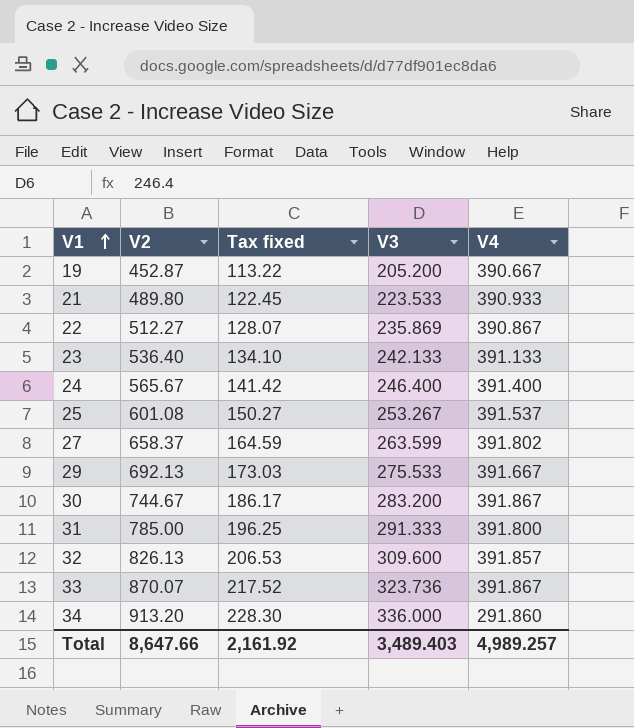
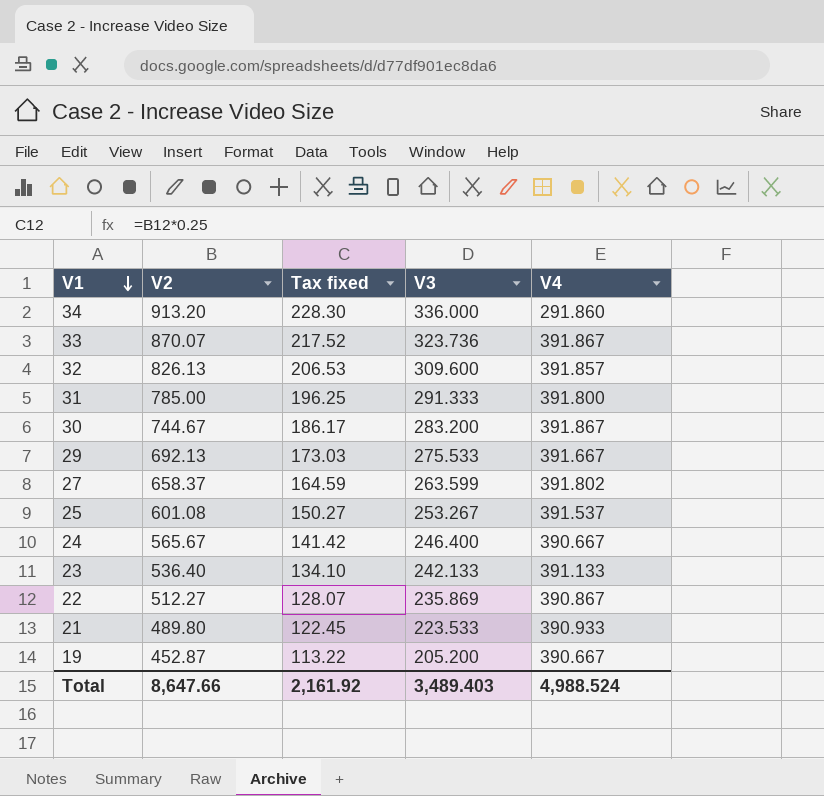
row order: V1 ascending -> V1 descending
24 | V4: 391.400 -> 390.667
Total | V4: 4,989.257 -> 4,988.524

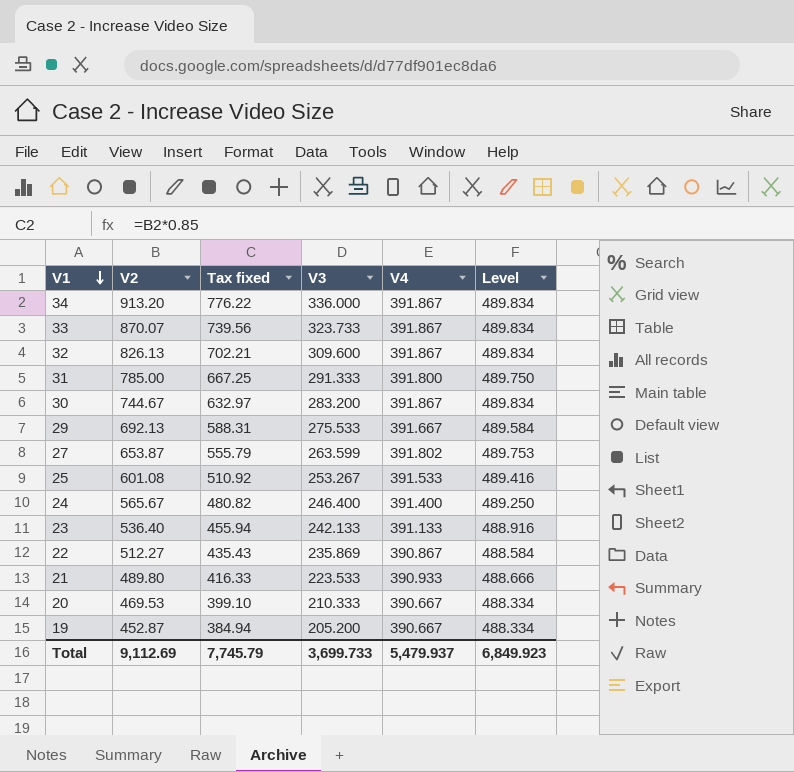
column Tax fixed | formula: [V2] * 0.25 -> [V2] * 0.85
column Level | formula: none -> [V4] * 1.25
34 | V4: 291.860 -> 391.867
33 | V3: 323.736 -> 323.733
32 | V4: 391.857 -> 391.867
27 | V2: 658.37 -> 653.87
25 | V4: 391.537 -> 391.533
24 | V4: 390.667 -> 391.400
row 20: none -> 469.53 | 399.10 | 210.333 | 390.667 | 488.334
Total | V2: 8,647.66 -> 9,112.69
Total | Tax fixed: 2,161.92 -> 7,745.79
Total | V3: 3,489.403 -> 3,699.733
Total | V4: 4,988.524 -> 5,479.937

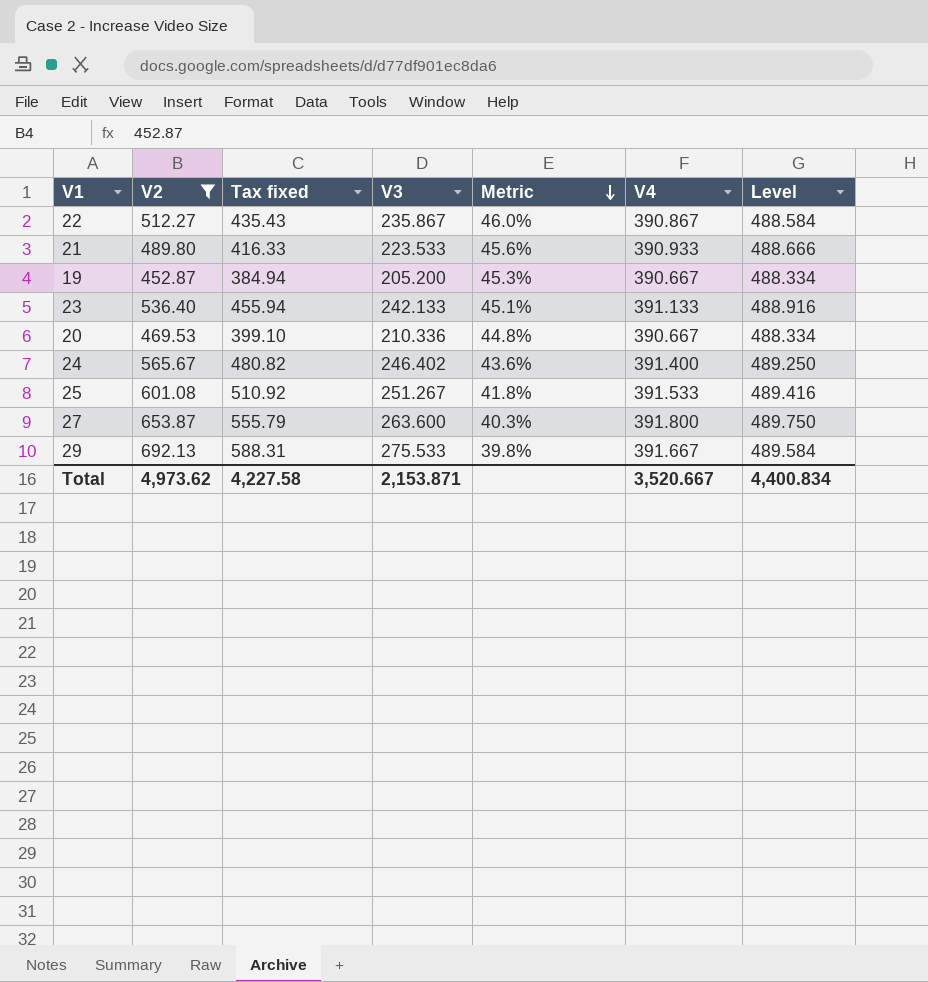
filter: none -> V2 <= 692.13
row order: V1 descending -> Metric descending
column Metric | formula: none -> [V3] / [V2]
22 | V3: 235.869 -> 235.867
20 | V3: 210.333 -> 210.336
24 | V3: 246.400 -> 246.402
25 | V3: 253.267 -> 251.267
27 | V3: 263.599 -> 263.600
27 | V4: 391.802 -> 391.800
27 | Level: 489.753 -> 489.750
Total | V2: 9,112.69 -> 4,973.62
Total | Tax fixed: 7,745.79 -> 4,227.58
Total | V3: 3,699.733 -> 2,153.871
Total | V4: 5,479.937 -> 3,520.667
Total | Level: 6,849.923 -> 4,400.834

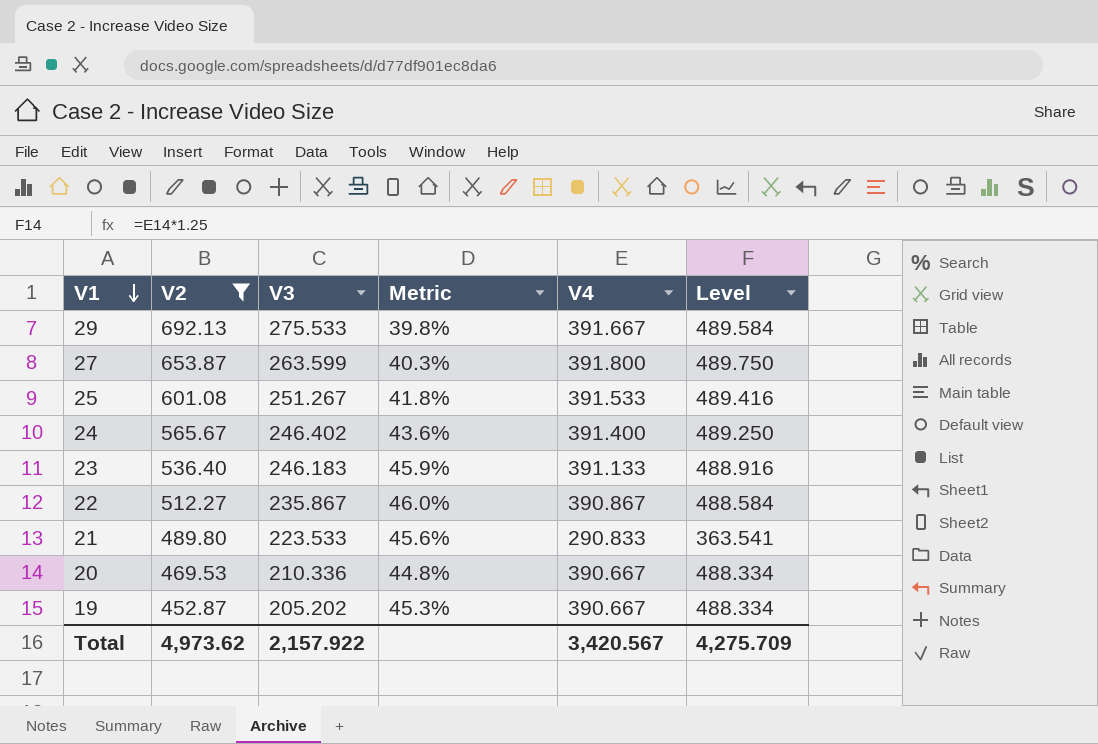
row order: Metric descending -> V1 descending
column Tax fixed | formula: [V2] * 0.85 -> none
27 | V3: 263.600 -> 263.599
23 | V3: 242.133 -> 246.183
23 | Metric: 45.1% -> 45.9%
21 | V4: 390.933 -> 290.833
21 | Level: 488.666 -> 363.541
19 | V3: 205.200 -> 205.202
Total | V3: 2,153.871 -> 2,157.922
Total | V4: 3,520.667 -> 3,420.567
Total | Level: 4,400.834 -> 4,275.709

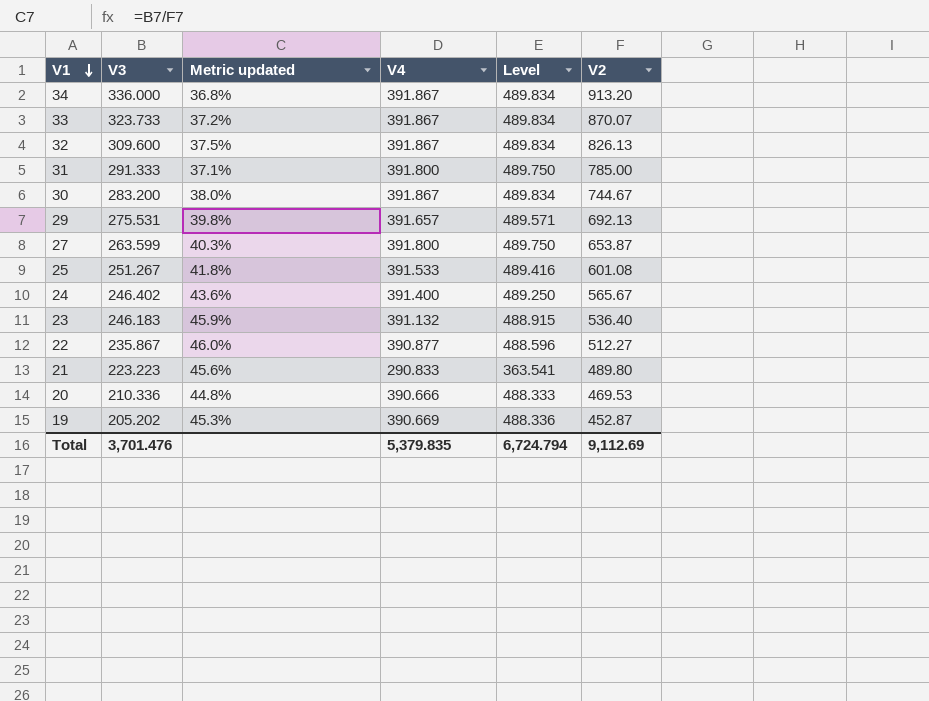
filter: V2 <= 692.13 -> none
column name: Metric -> Metric updated
column V2 | position: 2 -> 6
29 | V3: 275.533 -> 275.531
29 | V4: 391.667 -> 391.657
29 | Level: 489.584 -> 489.571
23 | V4: 391.133 -> 391.132
23 | Level: 488.916 -> 488.915
22 | V4: 390.867 -> 390.877
22 | Level: 488.584 -> 488.596
21 | V3: 223.533 -> 223.223
20 | V4: 390.667 -> 390.666
20 | Level: 488.334 -> 488.333
19 | V4: 390.667 -> 390.669
19 | Level: 488.334 -> 488.336
Total | V3: 2,157.922 -> 3,701.476
Total | V4: 3,420.567 -> 5,379.835
Total | Level: 4,275.709 -> 6,724.794
Total | V2: 4,973.62 -> 9,112.69

